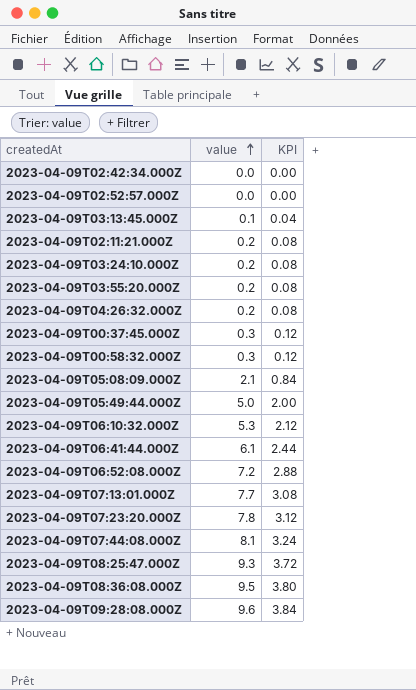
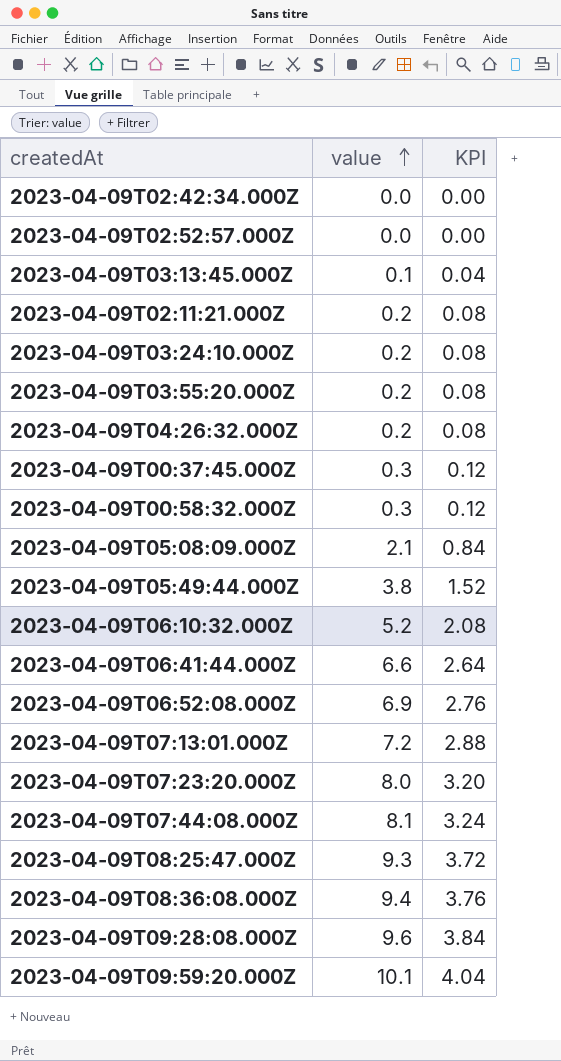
2023-04-09T05:49:44.000Z | value: 5.0 -> 3.8
2023-04-09T05:49:44.000Z | KPI: 2.00 -> 1.52
2023-04-09T06:10:32.000Z | value: 5.3 -> 5.2
2023-04-09T06:10:32.000Z | KPI: 2.12 -> 2.08
2023-04-09T06:41:44.000Z | value: 6.1 -> 6.6
2023-04-09T06:41:44.000Z | KPI: 2.44 -> 2.64
2023-04-09T06:52:08.000Z | value: 7.2 -> 6.9
2023-04-09T06:52:08.000Z | KPI: 2.88 -> 2.76
2023-04-09T07:13:01.000Z | value: 7.7 -> 7.2
2023-04-09T07:13:01.000Z | KPI: 3.08 -> 2.88
2023-04-09T07:23:20.000Z | value: 7.8 -> 8.0
2023-04-09T07:23:20.000Z | KPI: 3.12 -> 3.20
2023-04-09T08:36:08.000Z | value: 9.5 -> 9.4
2023-04-09T08:36:08.000Z | KPI: 3.80 -> 3.76
row 2023-04-09T09:59:20.000Z: none -> 10.1 | 4.04

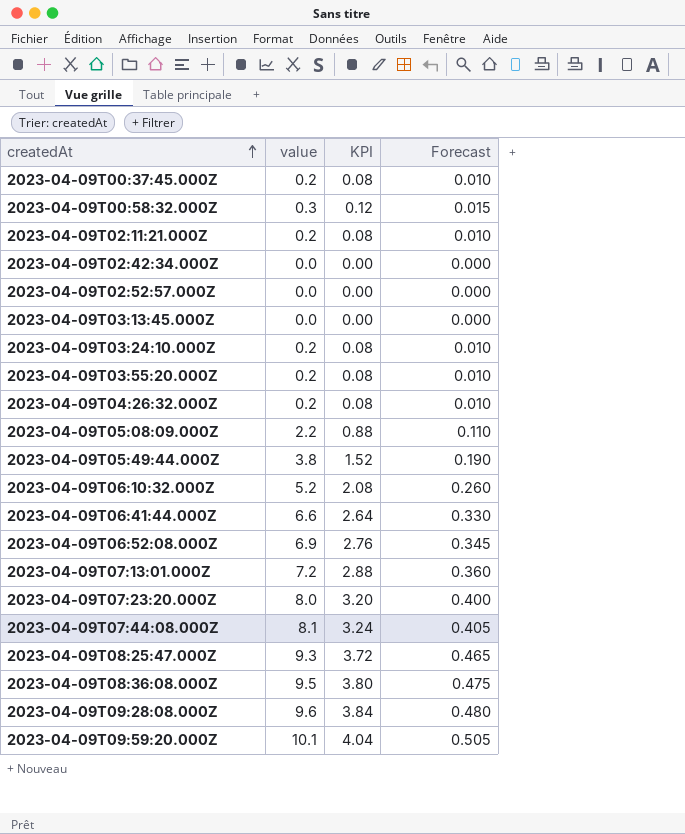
row order: value ascending -> createdAt ascending
column Forecast | formula: none -> [value] * 0.05
2023-04-09T00:37:45.000Z | value: 0.3 -> 0.2
2023-04-09T00:37:45.000Z | KPI: 0.12 -> 0.08
2023-04-09T03:13:45.000Z | value: 0.1 -> 0.0
2023-04-09T03:13:45.000Z | KPI: 0.04 -> 0.00
2023-04-09T05:08:09.000Z | value: 2.1 -> 2.2
2023-04-09T05:08:09.000Z | KPI: 0.84 -> 0.88
2023-04-09T08:36:08.000Z | value: 9.4 -> 9.5
2023-04-09T08:36:08.000Z | KPI: 3.76 -> 3.80

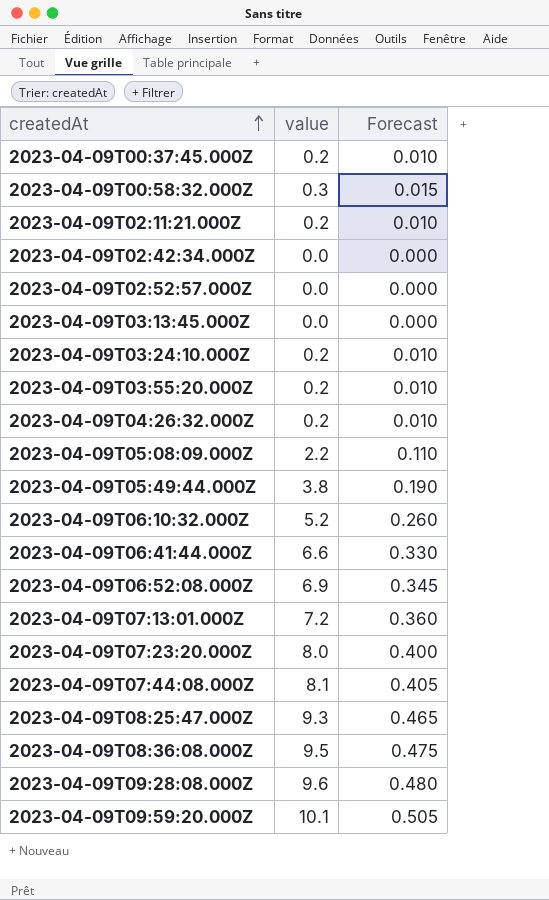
column KPI | formula: [value] * 0.4 -> none

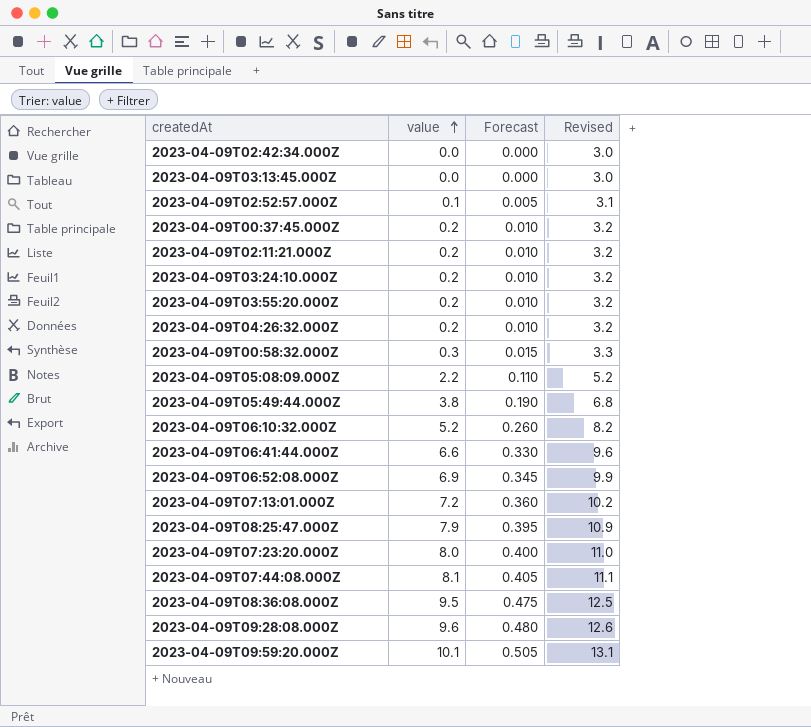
row order: createdAt ascending -> value ascending
column Revised | formula: none -> [value] + 3
2023-04-09T02:52:57.000Z | value: 0.0 -> 0.1
2023-04-09T02:52:57.000Z | Forecast: 0.000 -> 0.005
2023-04-09T08:25:47.000Z | value: 9.3 -> 7.9
2023-04-09T08:25:47.000Z | Forecast: 0.465 -> 0.395

